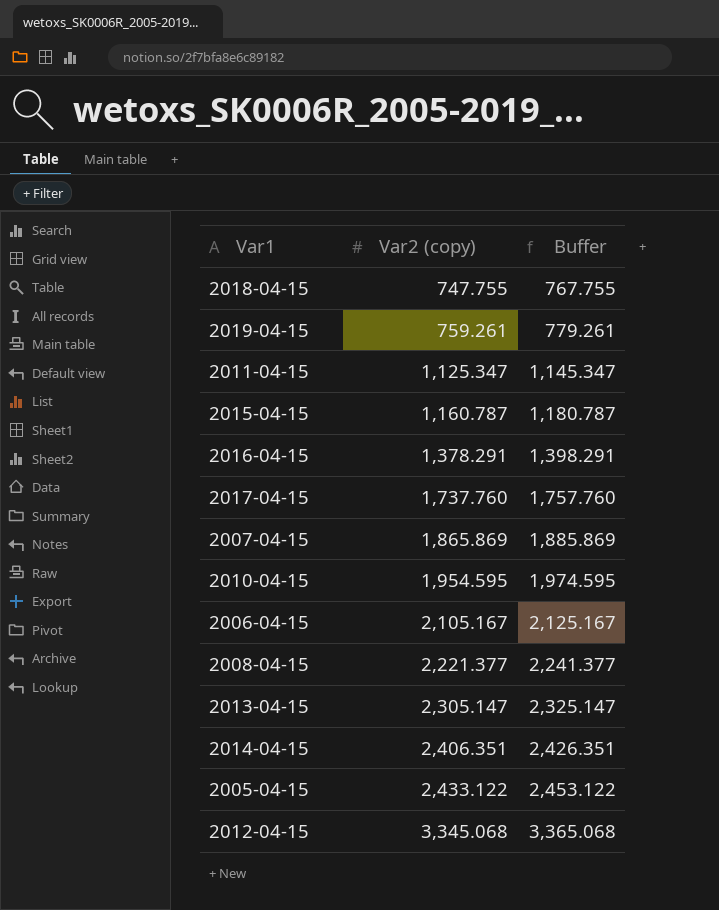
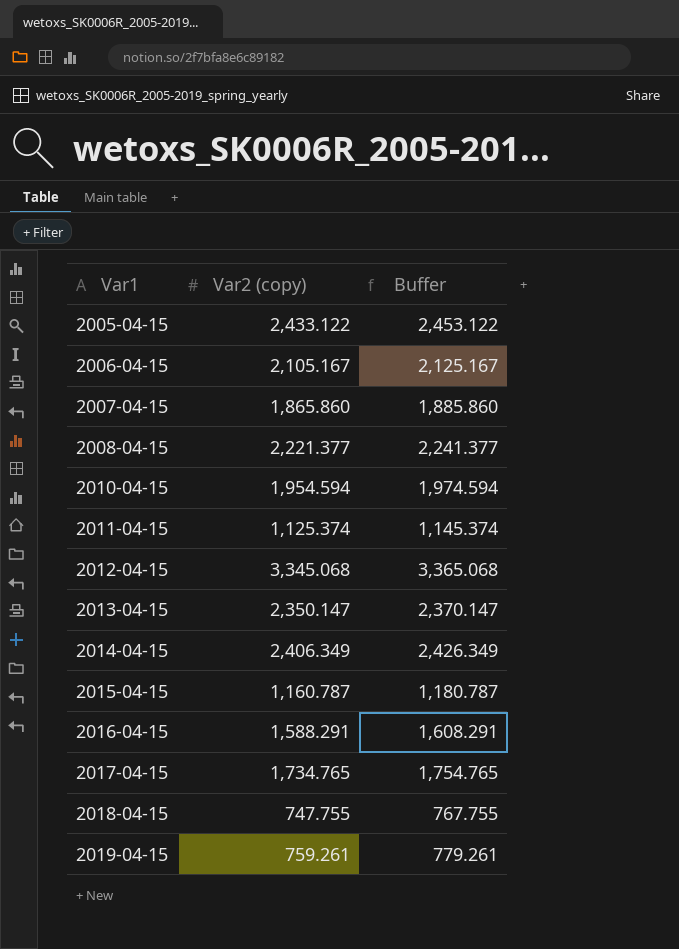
row order: Var2 (copy) ascending -> Var1 ascending
2007-04-15 | Var2 (copy): 1,865.869 -> 1,865.860
2007-04-15 | Buffer: 1,885.869 -> 1,885.860
2010-04-15 | Var2 (copy): 1,954.595 -> 1,954.594
2010-04-15 | Buffer: 1,974.595 -> 1,974.594
2011-04-15 | Var2 (copy): 1,125.347 -> 1,125.374
2011-04-15 | Buffer: 1,145.347 -> 1,145.374
2013-04-15 | Var2 (copy): 2,305.147 -> 2,350.147
2013-04-15 | Buffer: 2,325.147 -> 2,370.147
2014-04-15 | Var2 (copy): 2,406.351 -> 2,406.349
2014-04-15 | Buffer: 2,426.351 -> 2,426.349
2016-04-15 | Var2 (copy): 1,378.291 -> 1,588.291
2016-04-15 | Buffer: 1,398.291 -> 1,608.291
2017-04-15 | Var2 (copy): 1,737.760 -> 1,734.765
2017-04-15 | Buffer: 1,757.760 -> 1,754.765

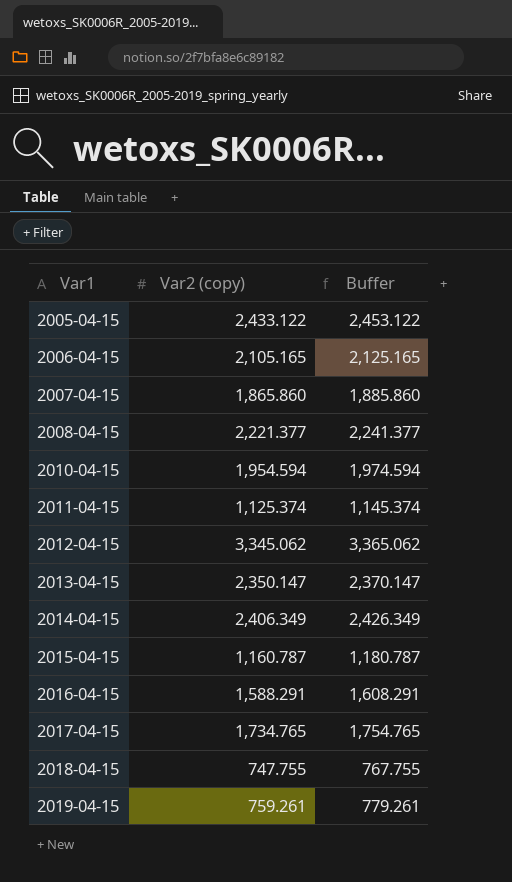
2006-04-15 | Var2 (copy): 2,105.167 -> 2,105.165
2006-04-15 | Buffer: 2,125.167 -> 2,125.165
2012-04-15 | Var2 (copy): 3,345.068 -> 3,345.062
2012-04-15 | Buffer: 3,365.068 -> 3,365.062

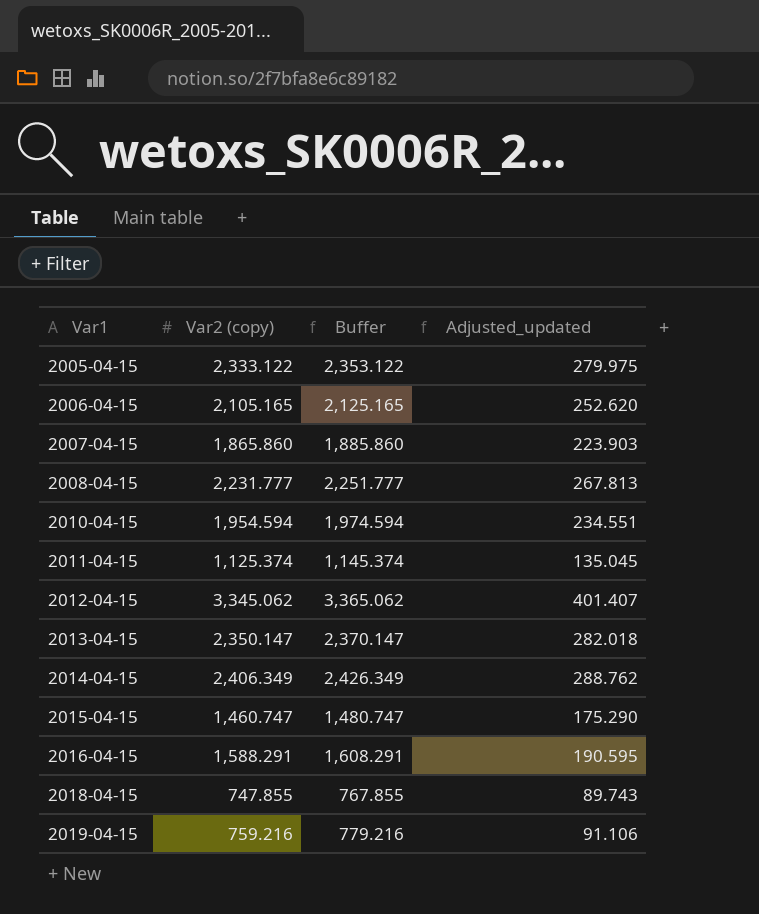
column Adjusted_updated | formula: none -> [Var2 (copy)] * 0.12
row 2017-04-15: 1,734.765 | 1,754.765 -> none
2005-04-15 | Var2 (copy): 2,433.122 -> 2,333.122
2005-04-15 | Buffer: 2,453.122 -> 2,353.122
2008-04-15 | Var2 (copy): 2,221.377 -> 2,231.777
2008-04-15 | Buffer: 2,241.377 -> 2,251.777
2015-04-15 | Var2 (copy): 1,160.787 -> 1,460.747
2015-04-15 | Buffer: 1,180.787 -> 1,480.747
2018-04-15 | Var2 (copy): 747.755 -> 747.855
2018-04-15 | Buffer: 767.755 -> 767.855
2019-04-15 | Var2 (copy): 759.261 -> 759.216
2019-04-15 | Buffer: 779.261 -> 779.216

